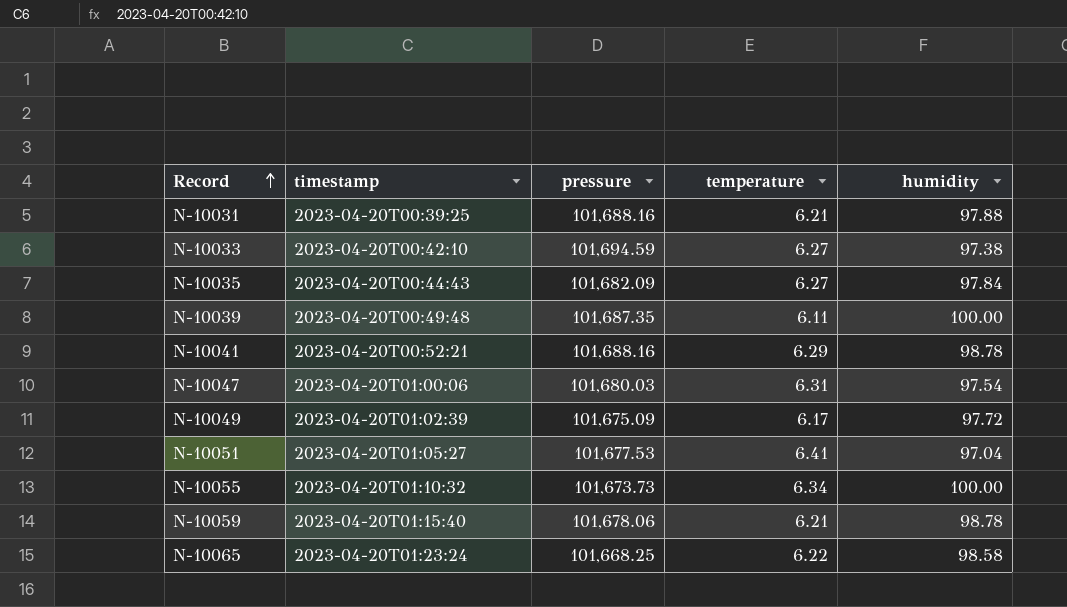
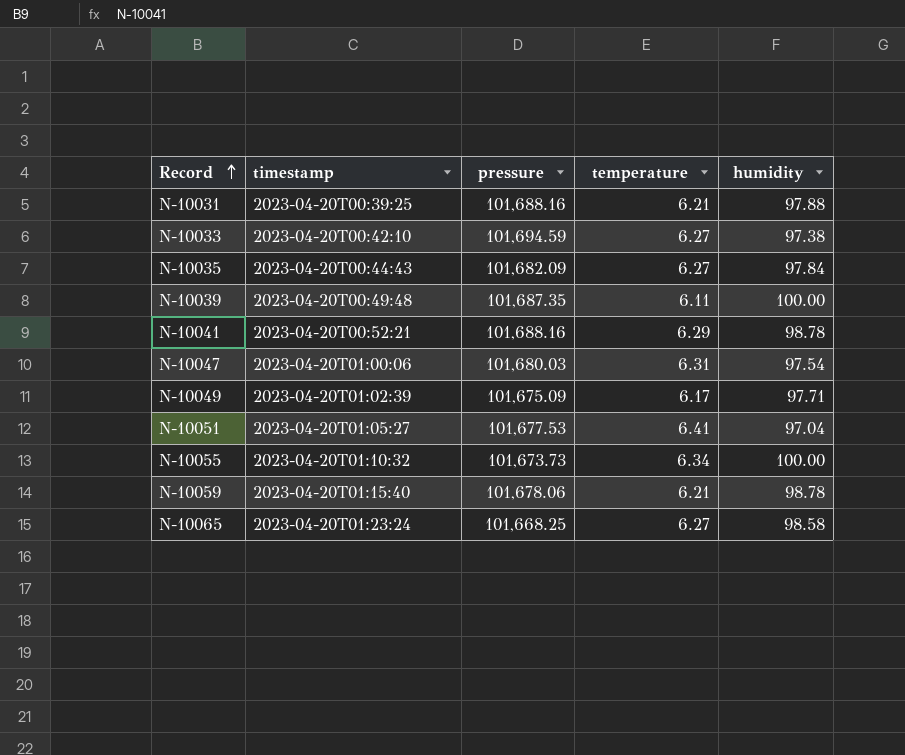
N-10049 | humidity: 97.72 -> 97.71
N-10065 | temperature: 6.22 -> 6.27

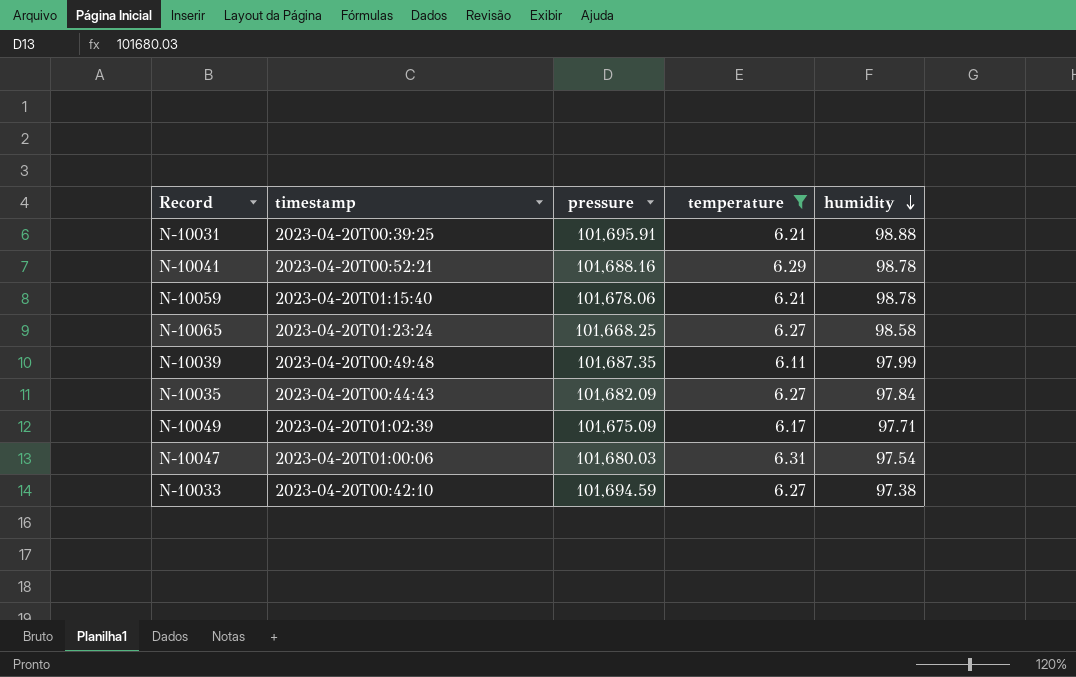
filter: none -> temperature <= 6.31
row order: Record ascending -> humidity descending
N-10031 | pressure: 101,688.16 -> 101,695.91
N-10031 | humidity: 97.88 -> 98.88
N-10039 | humidity: 100.00 -> 97.99

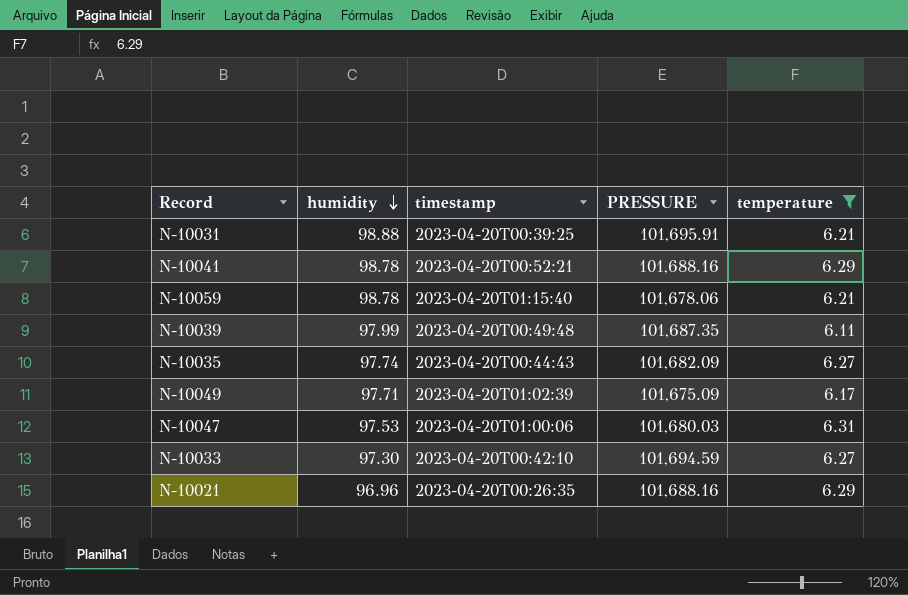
column humidity | position: 5 -> 2
column name: pressure -> PRESSURE
row N-10065: 2023-04-20T01:23:24 | 101,668.25 | 6.27 | 98.58 -> none
N-10035 | humidity: 97.84 -> 97.74
N-10047 | humidity: 97.54 -> 97.53
N-10033 | humidity: 97.38 -> 97.30
row N-10021: none -> 96.96 | 2023-04-20T00:26:35 | 101,688.16 | 6.29

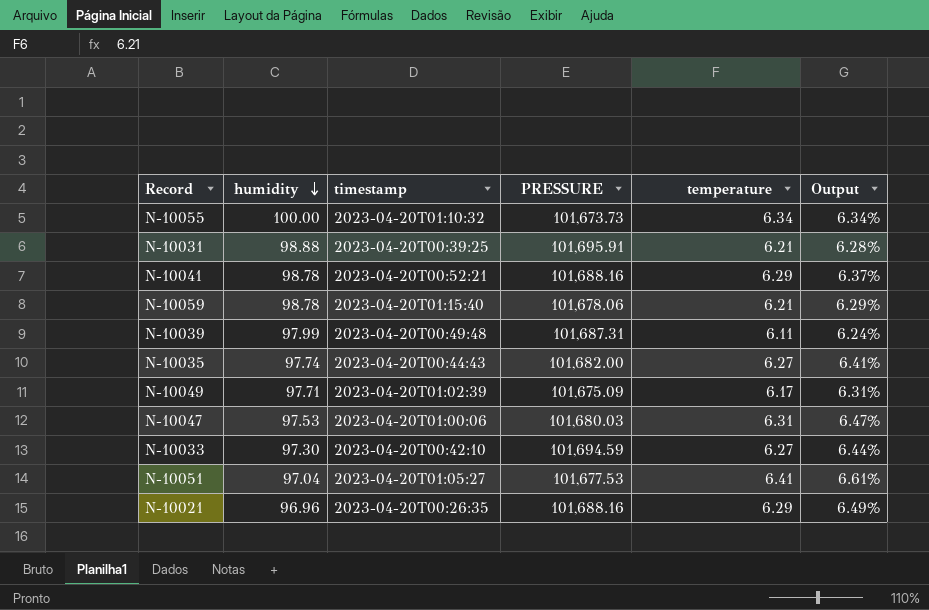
filter: temperature <= 6.31 -> none
column Output | formula: none -> [temperature] / [humidity]
N-10039 | PRESSURE: 101,687.35 -> 101,687.31
N-10035 | PRESSURE: 101,682.09 -> 101,682.00

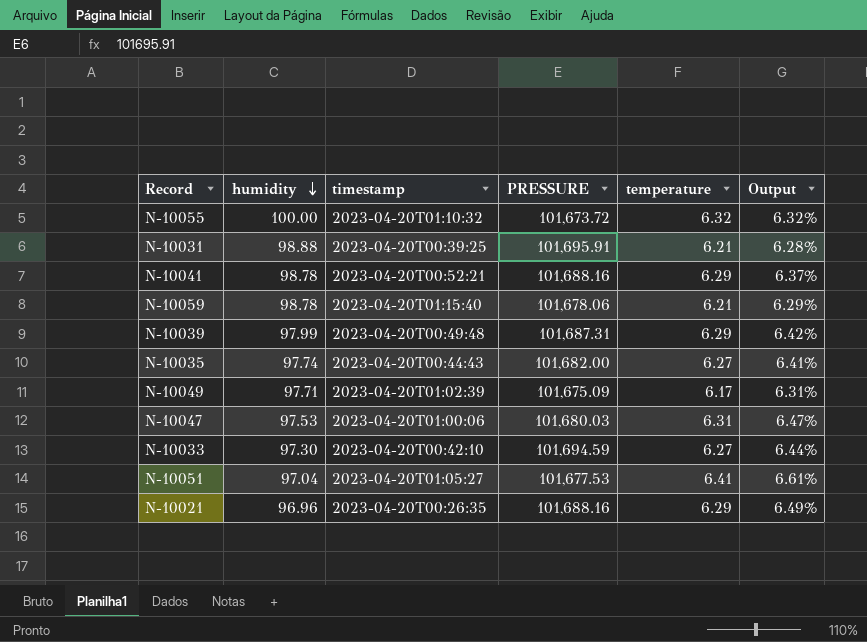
N-10055 | PRESSURE: 101,673.73 -> 101,673.72
N-10055 | temperature: 6.34 -> 6.32
N-10055 | Output: 6.34% -> 6.32%
N-10039 | temperature: 6.11 -> 6.29
N-10039 | Output: 6.24% -> 6.42%

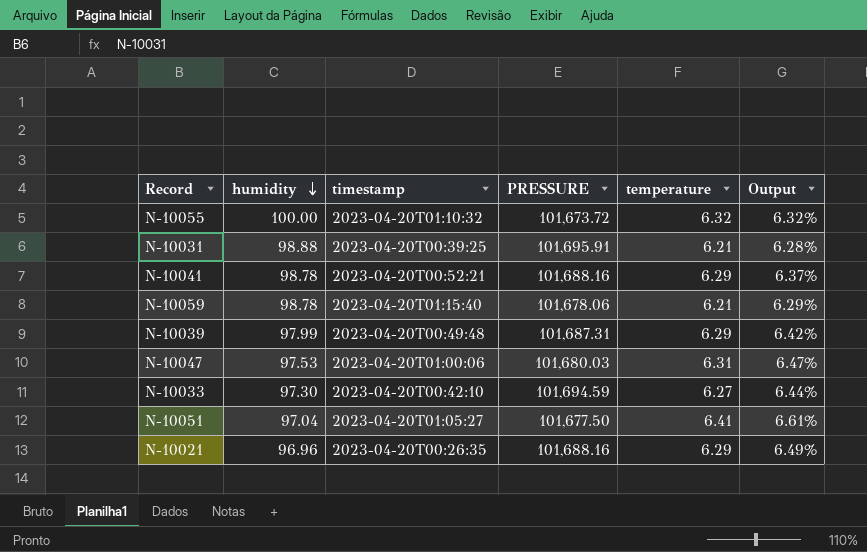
row N-10035: 97.74 | 2023-04-20T00:44:43 | 101,682.00 | 6.27 | 6.41% -> none
row N-10049: 97.71 | 2023-04-20T01:02:39 | 101,675.09 | 6.17 | 6.31% -> none
N-10051 | PRESSURE: 101,677.53 -> 101,677.50

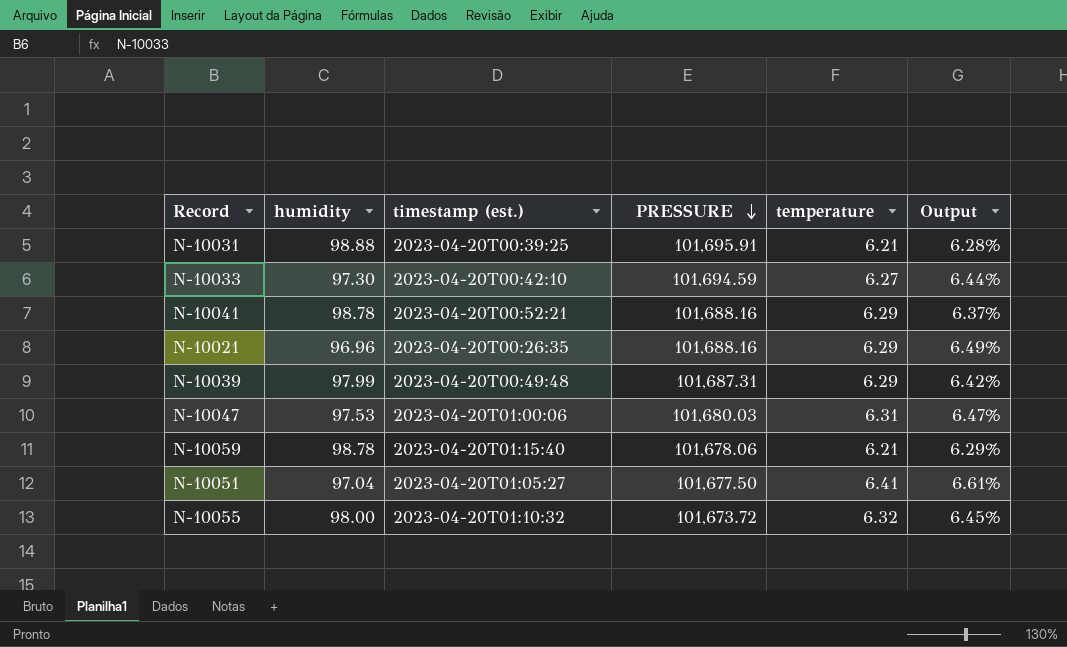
row order: humidity descending -> PRESSURE descending
column name: timestamp -> timestamp (est.)
N-10055 | humidity: 100.00 -> 98.00
N-10055 | Output: 6.32% -> 6.45%

